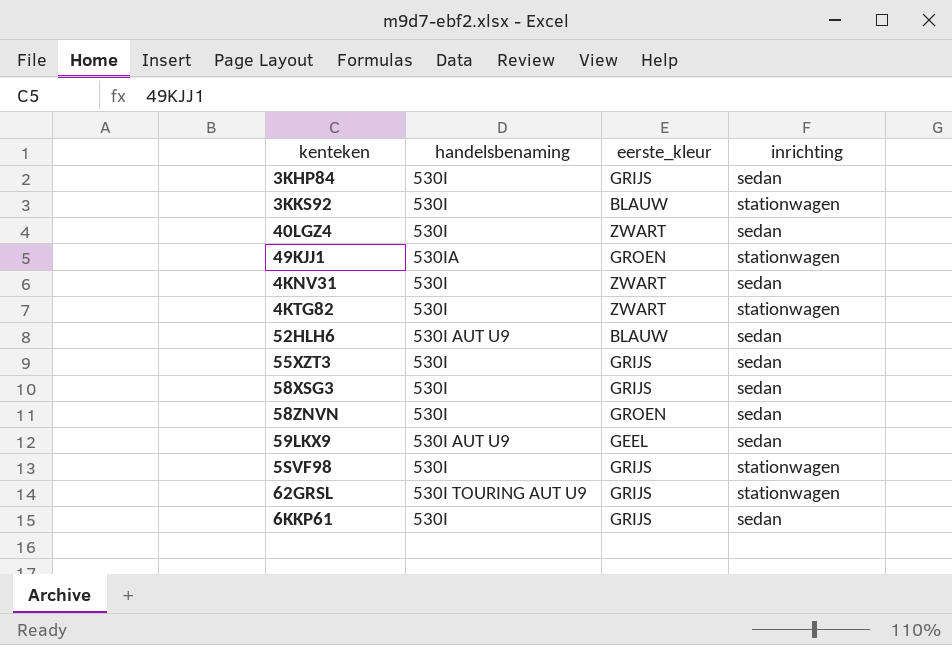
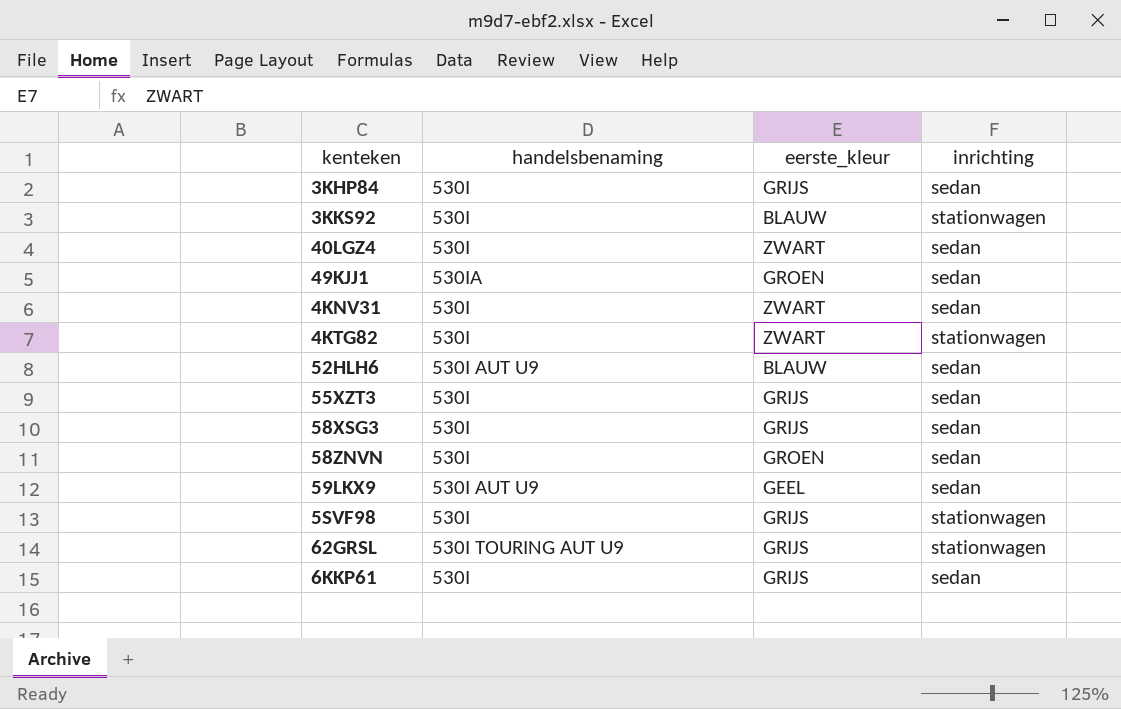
49KJJ1 | inrichting: stationwagen -> sedan

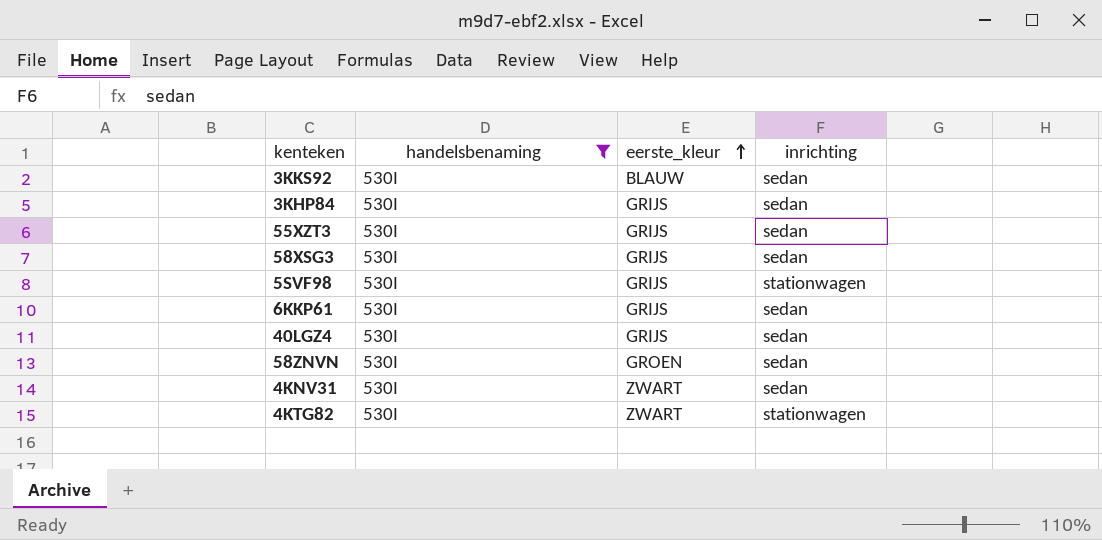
filter: none -> handelsbenaming = 530I
row order: none -> eerste_kleur ascending
3KKS92 | inrichting: stationwagen -> sedan
40LGZ4 | eerste_kleur: ZWART -> GRIJS

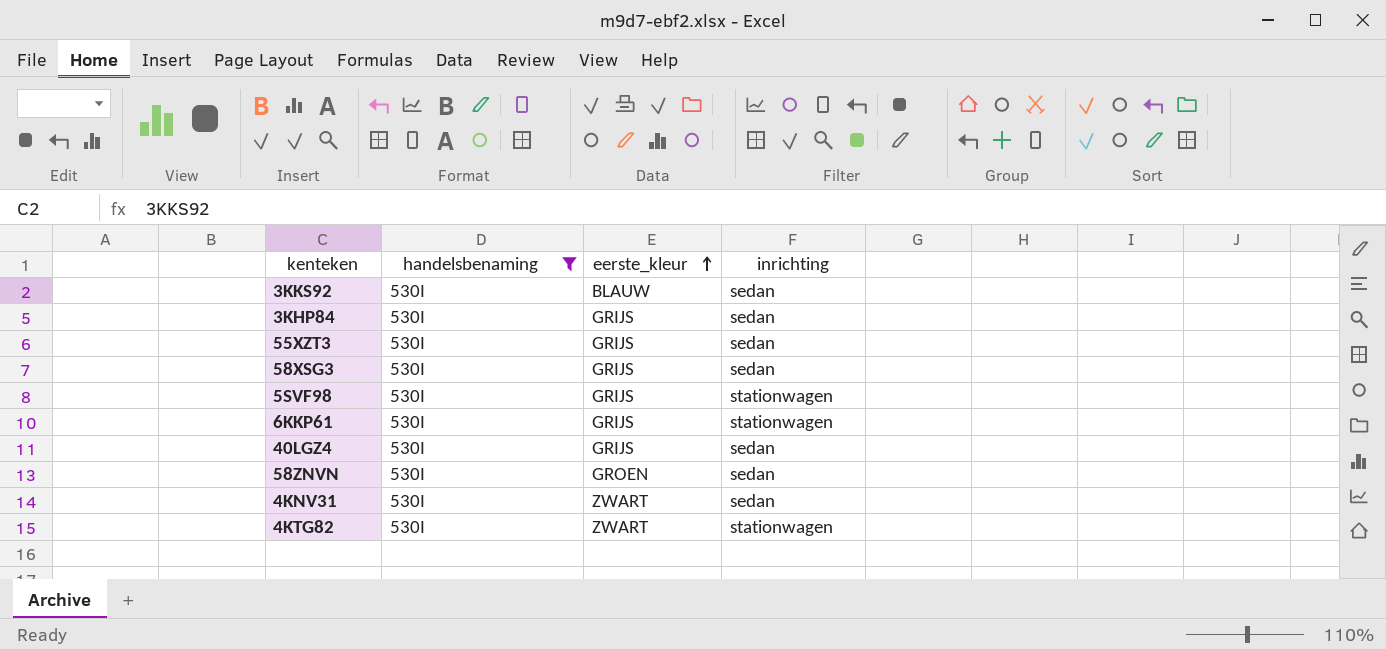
6KKP61 | inrichting: sedan -> stationwagen

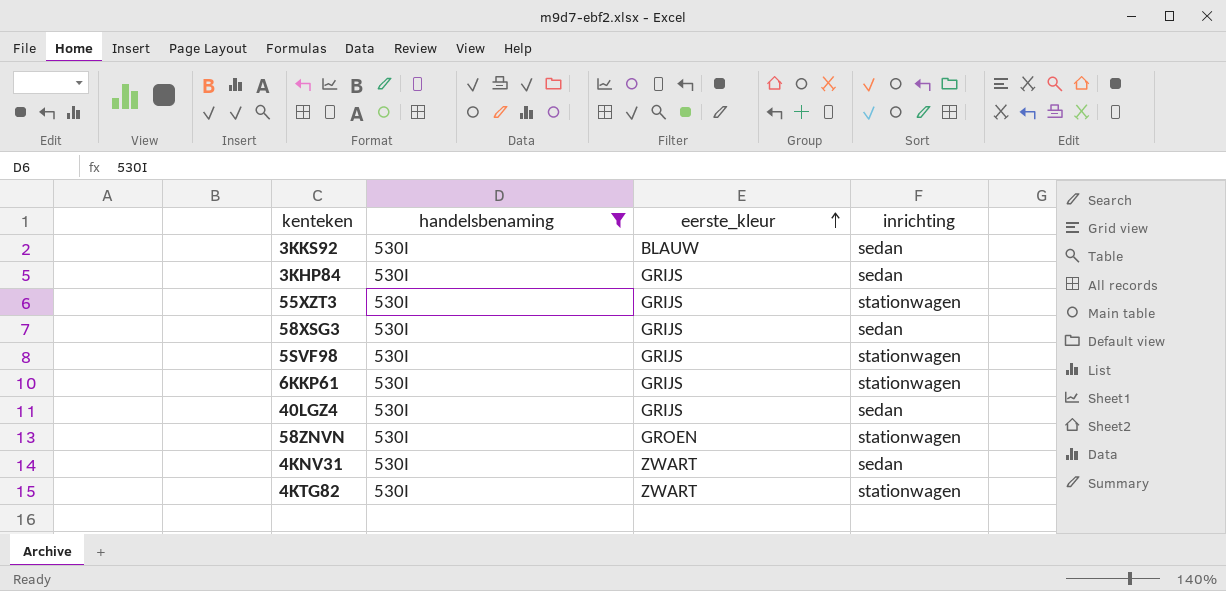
55XZT3 | inrichting: sedan -> stationwagen
58ZNVN | inrichting: sedan -> stationwagen

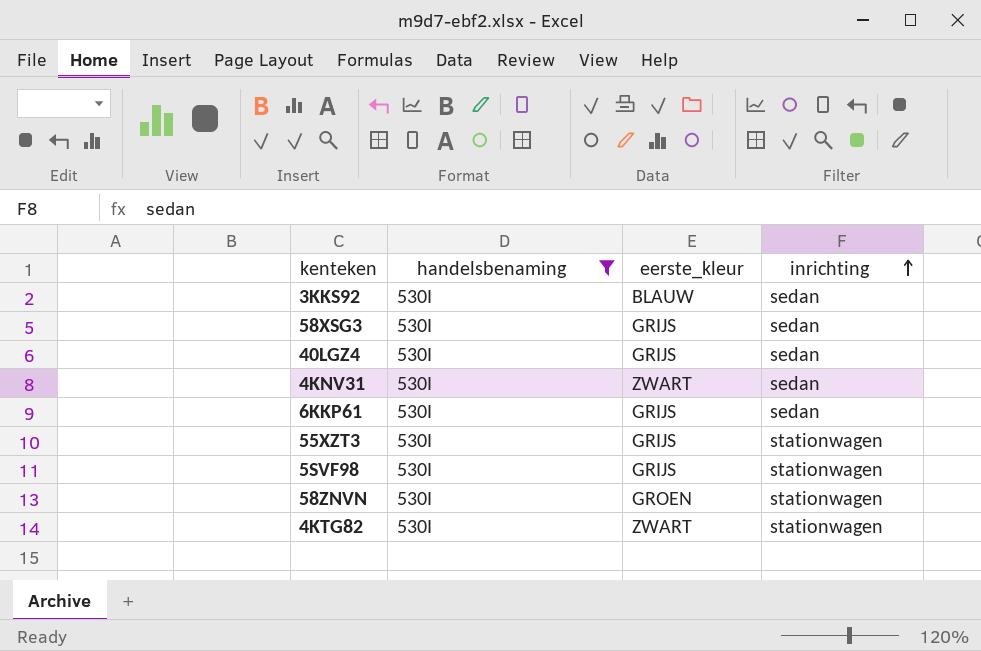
row order: eerste_kleur ascending -> inrichting ascending
row 3KHP84: 530I | GRIJS | sedan -> none
6KKP61 | inrichting: stationwagen -> sedan

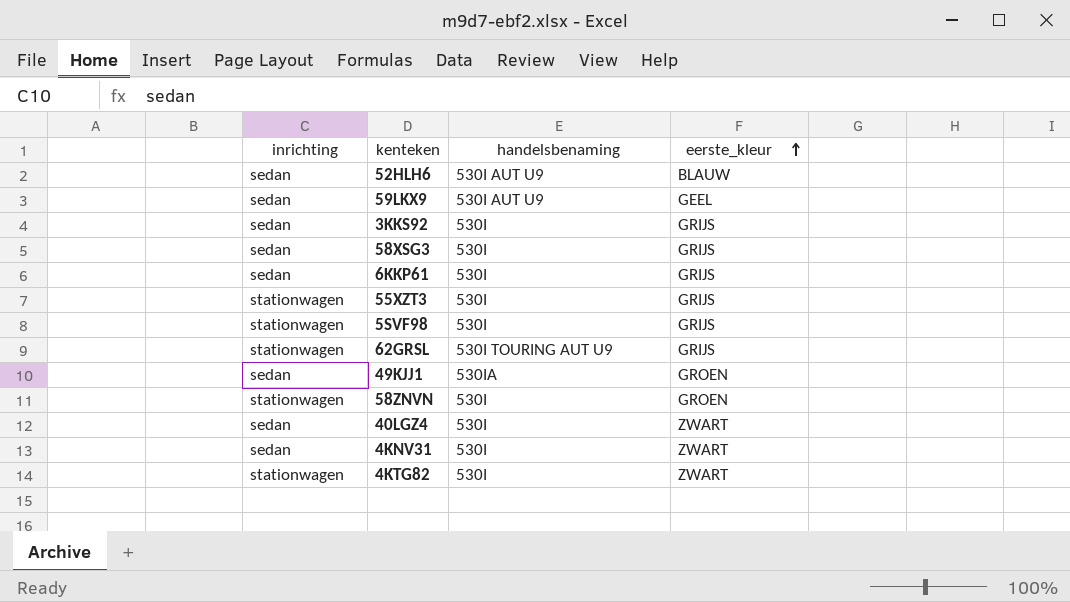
filter: handelsbenaming = 530I -> none
row order: inrichting ascending -> eerste_kleur ascending
column inrichting | position: 4 -> 1
3KKS92 | eerste_kleur: BLAUW -> GRIJS
40LGZ4 | eerste_kleur: GRIJS -> ZWART

